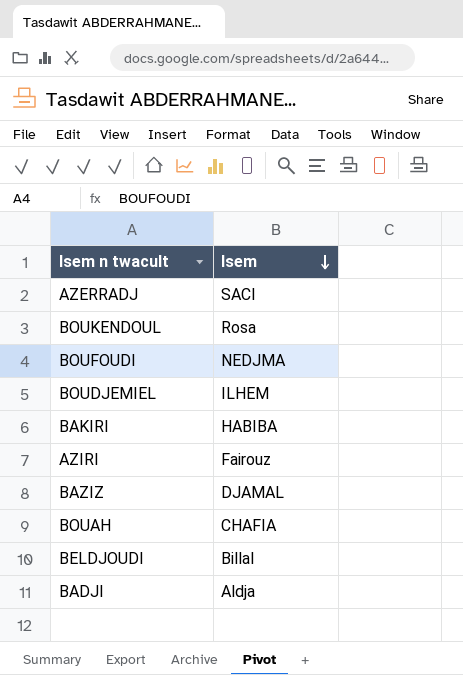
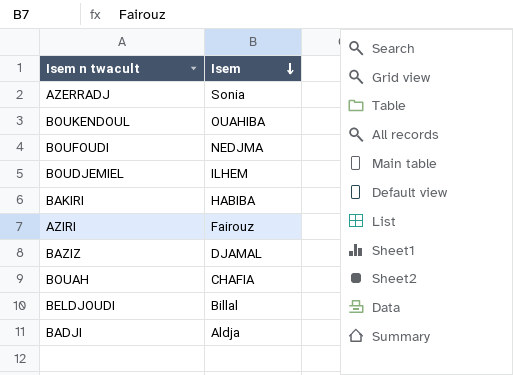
AZERRADJ | Isem: SACI -> Sonia
BOUKENDOUL | Isem: Rosa -> OUAHIBA

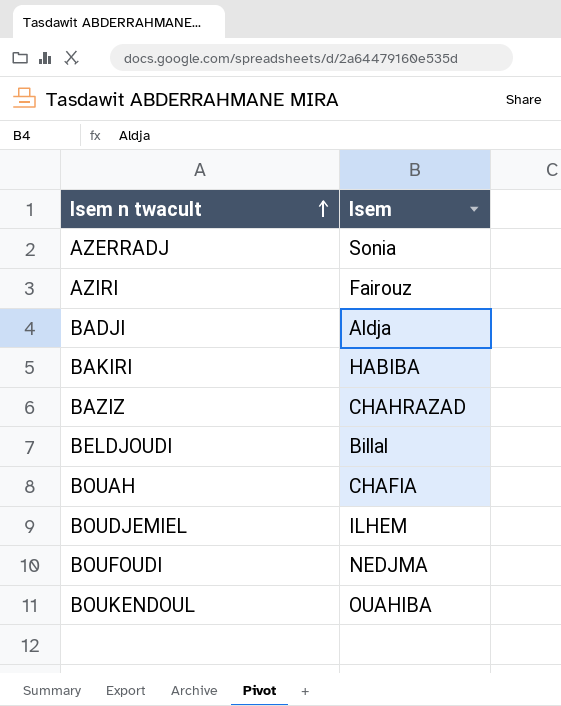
row order: Isem descending -> Isem n twacult ascending
BAZIZ | Isem: DJAMAL -> CHAHRAZAD

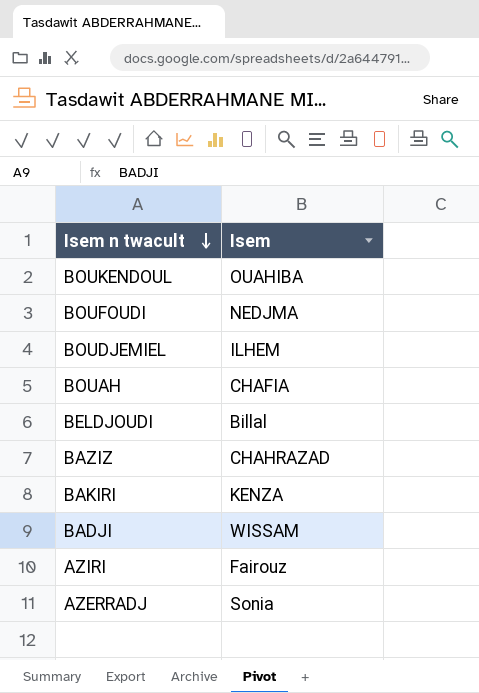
row order: Isem n twacult ascending -> Isem n twacult descending
BAKIRI | Isem: HABIBA -> KENZA
BADJI | Isem: Aldja -> WISSAM

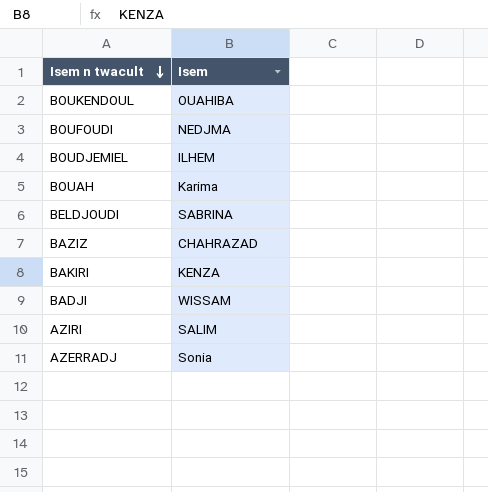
BOUAH | Isem: CHAFIA -> Karima
BELDJOUDI | Isem: Billal -> SABRINA
AZIRI | Isem: Fairouz -> SALIM

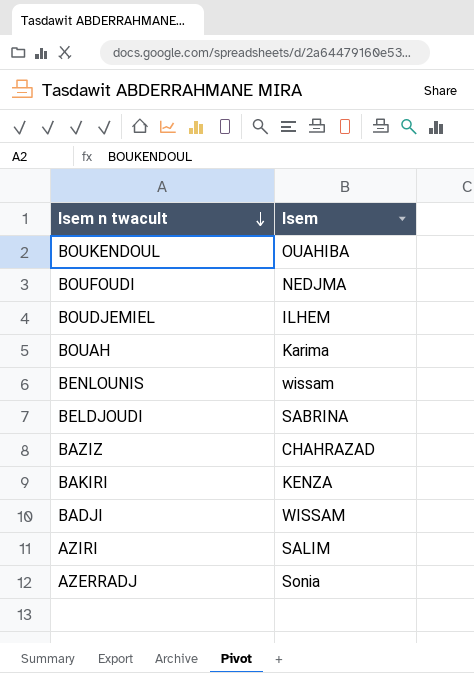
row BENLOUNIS: none -> wissam

